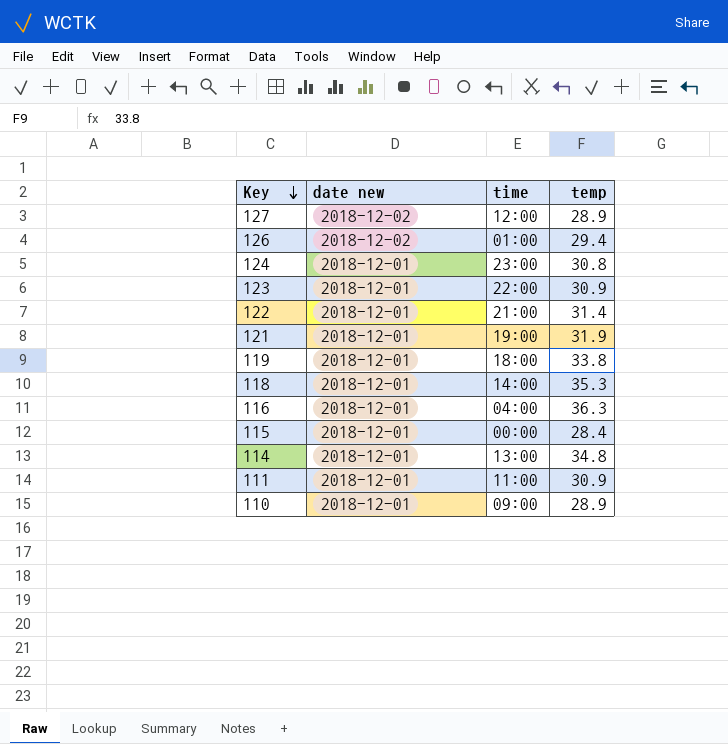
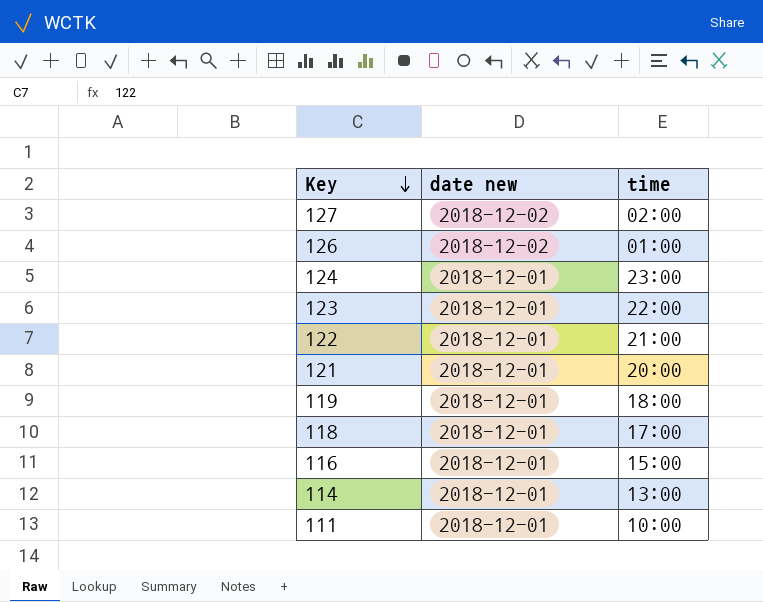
column temp | position: 4 -> none
row 115: 2018-12-01 | 00:00 | 28.4 -> none
row 110: 2018-12-01 | 09:00 | 28.9 -> none
127 | time: 12:00 -> 02:00
121 | time: 19:00 -> 20:00
118 | time: 14:00 -> 17:00
116 | time: 04:00 -> 15:00
111 | time: 11:00 -> 10:00

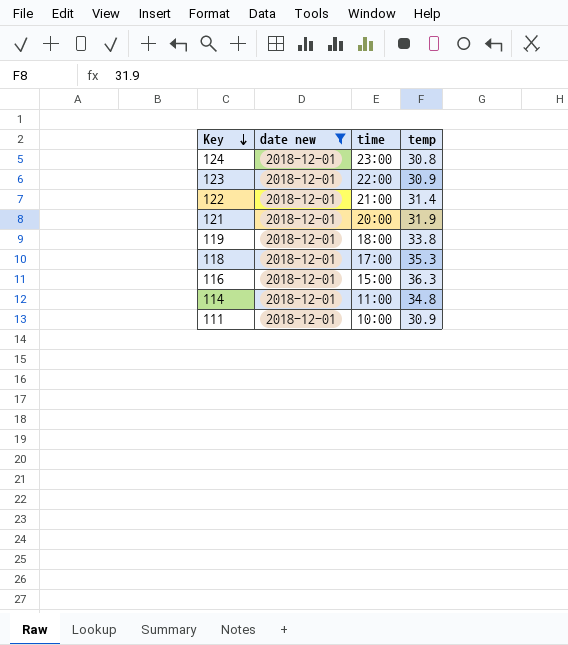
filter: none -> date new = 2018-12-01
column temp | position: none -> 4
114 | time: 13:00 -> 11:00

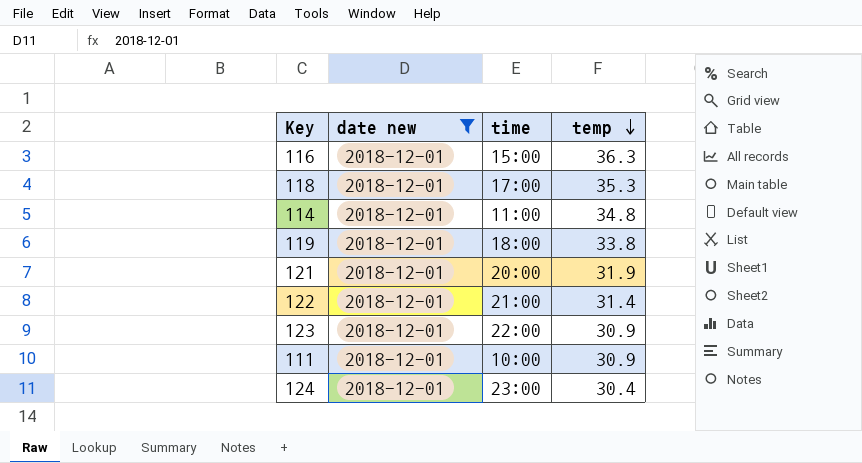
row order: Key descending -> temp descending
124 | temp: 30.8 -> 30.4

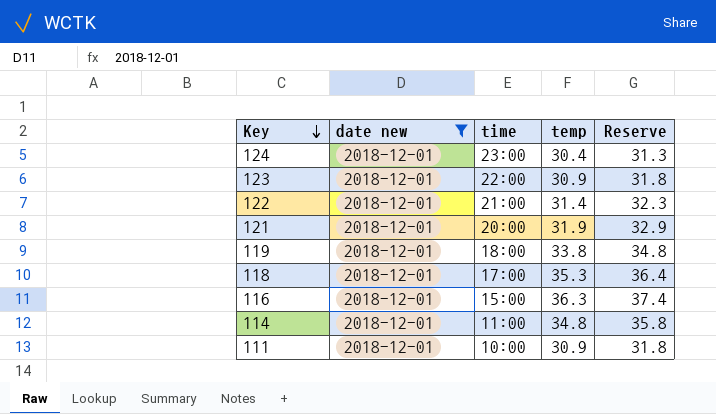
row order: temp descending -> Key descending
column Reserve | formula: none -> [temp] * 1.03

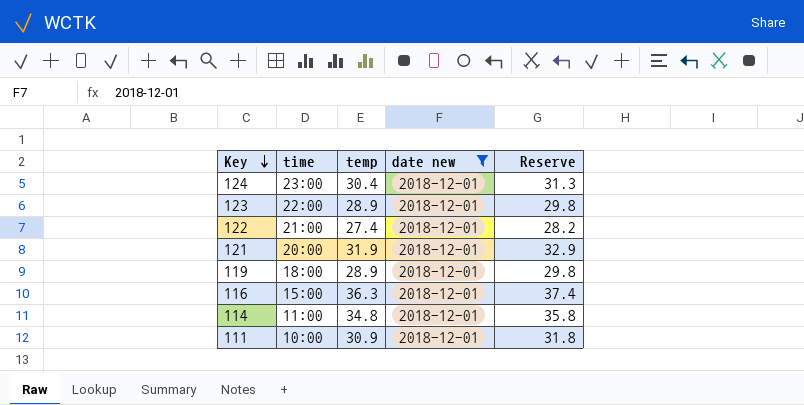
column date new | position: 2 -> 4
row 118: 2018-12-01 | 17:00 | 35.3 | 36.4 -> none
123 | temp: 30.9 -> 28.9
123 | Reserve: 31.8 -> 29.8
122 | temp: 31.4 -> 27.4
122 | Reserve: 32.3 -> 28.2
119 | temp: 33.8 -> 28.9
119 | Reserve: 34.8 -> 29.8

